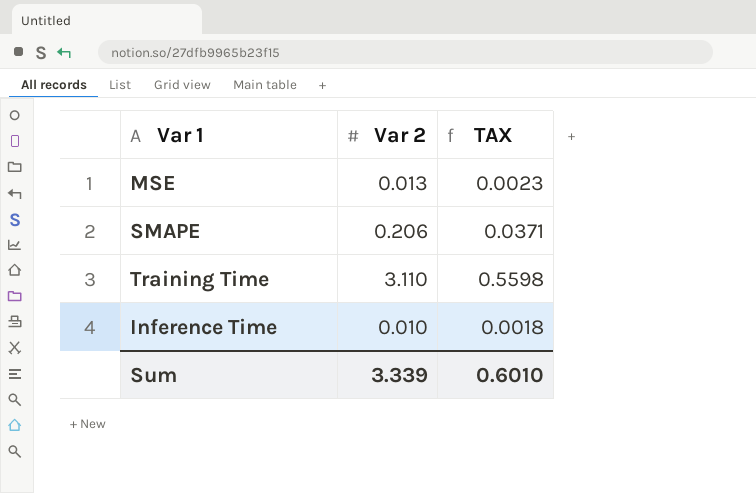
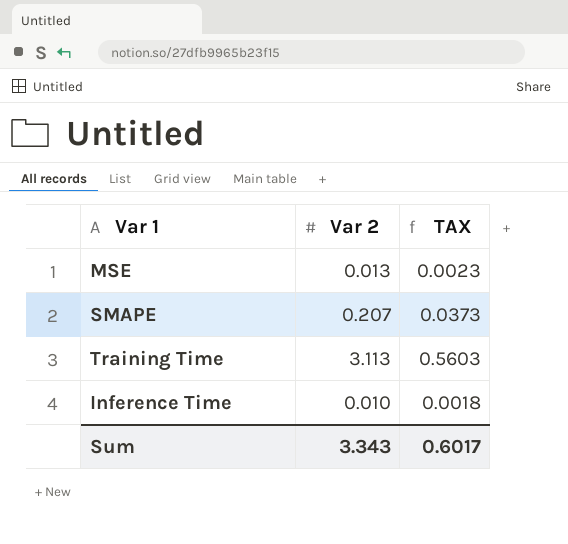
SMAPE | Var 2: 0.206 -> 0.207
SMAPE | TAX: 0.0371 -> 0.0373
Training Time | Var 2: 3.110 -> 3.113
Training Time | TAX: 0.5598 -> 0.5603
Sum | Var 2: 3.339 -> 3.343
Sum | TAX: 0.6010 -> 0.6017

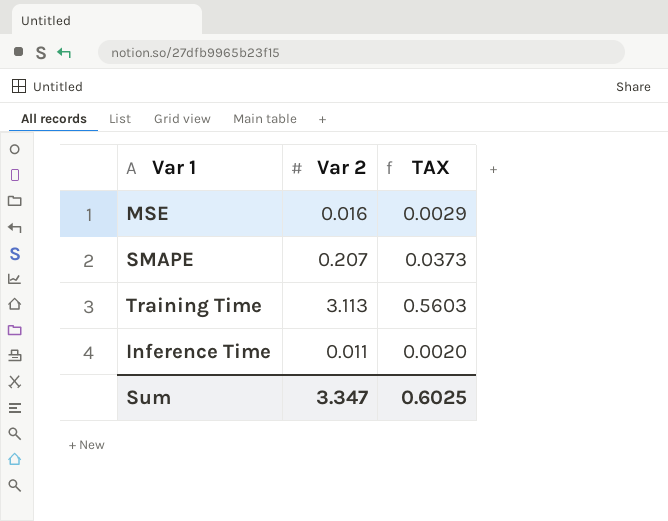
MSE | Var 2: 0.013 -> 0.016
MSE | TAX: 0.0023 -> 0.0029
Inference Time | Var 2: 0.010 -> 0.011
Inference Time | TAX: 0.0018 -> 0.0020
Sum | Var 2: 3.343 -> 3.347
Sum | TAX: 0.6017 -> 0.6025

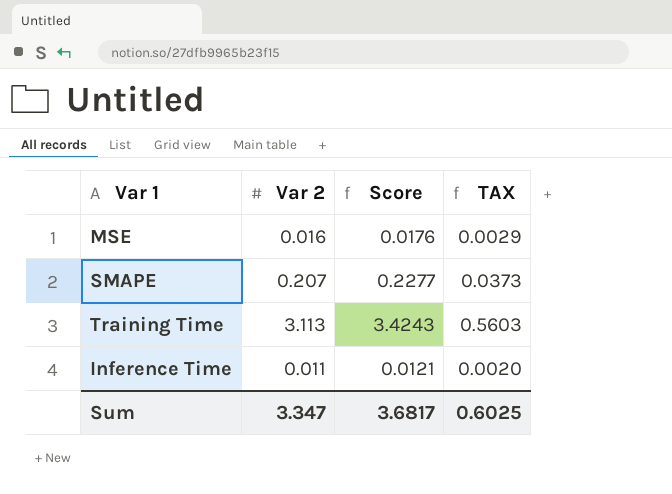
column Score | formula: none -> [Var 2] * 1.1

